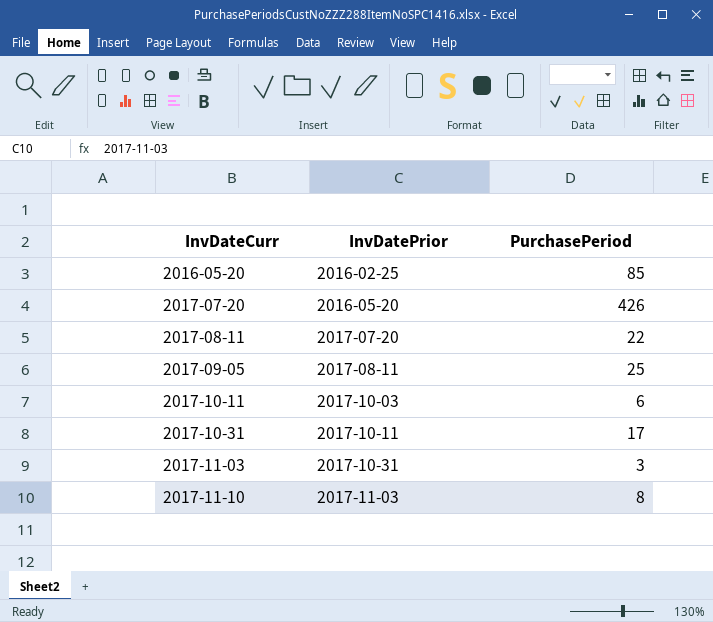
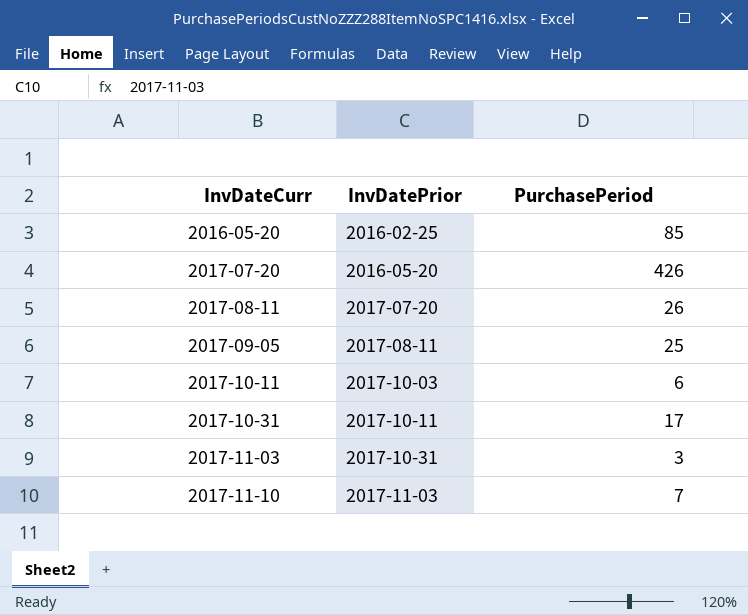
2017-08-11 | PurchasePeriod: 22 -> 26
2017-11-10 | PurchasePeriod: 8 -> 7

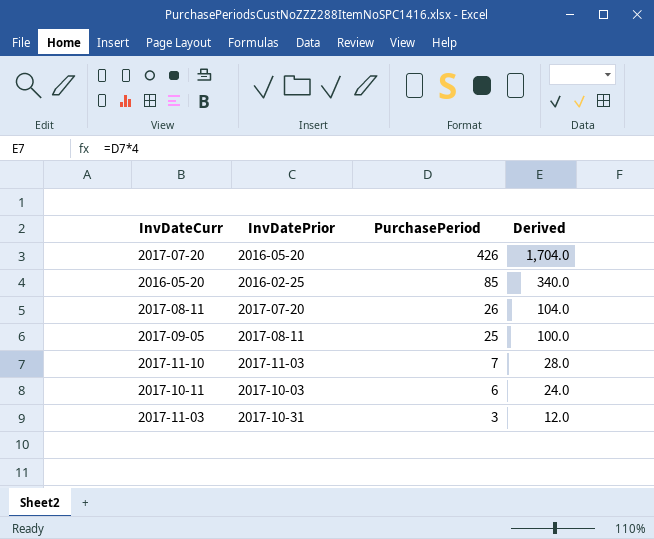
row order: InvDateCurr ascending -> PurchasePeriod descending
column Derived | formula: none -> [PurchasePeriod] * 4
row 2017-10-31: 2017-10-11 | 17 -> none

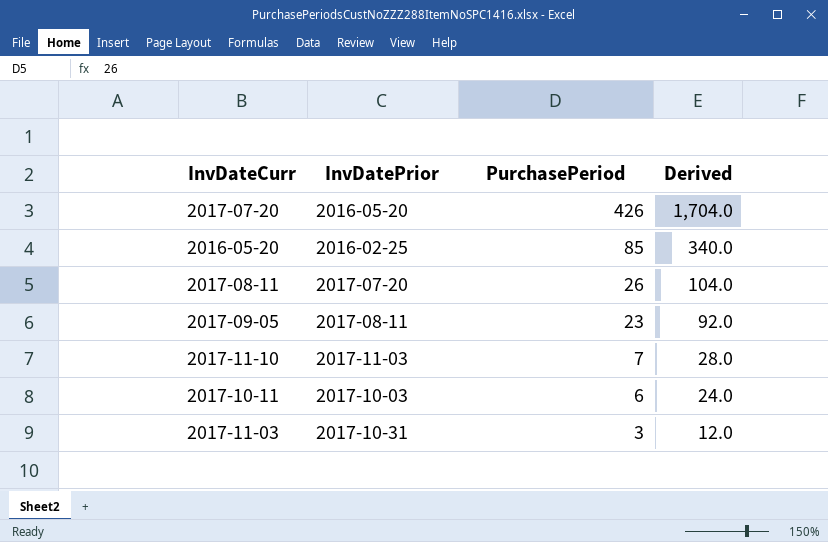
2017-09-05 | PurchasePeriod: 25 -> 23
2017-09-05 | Derived: 100.0 -> 92.0

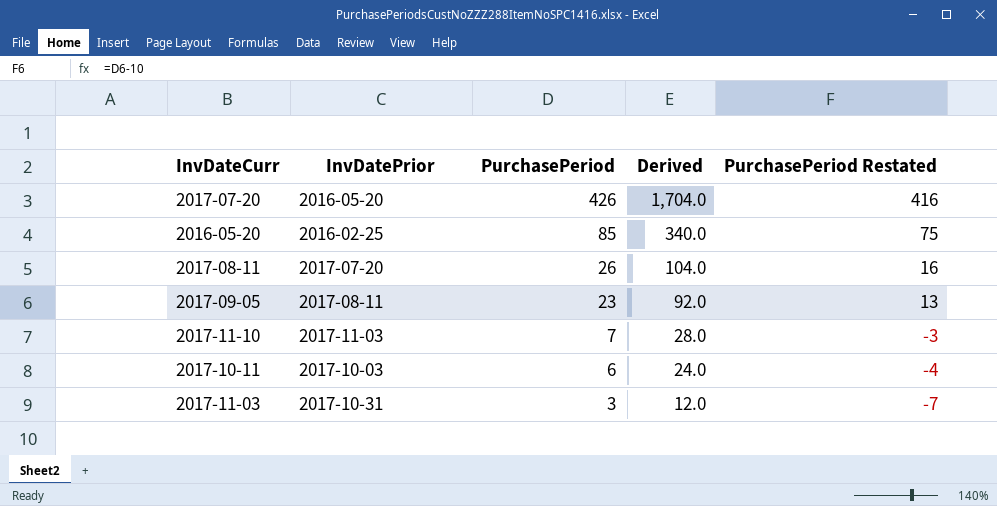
column PurchasePeriod Restated | formula: none -> [PurchasePeriod] - 10

